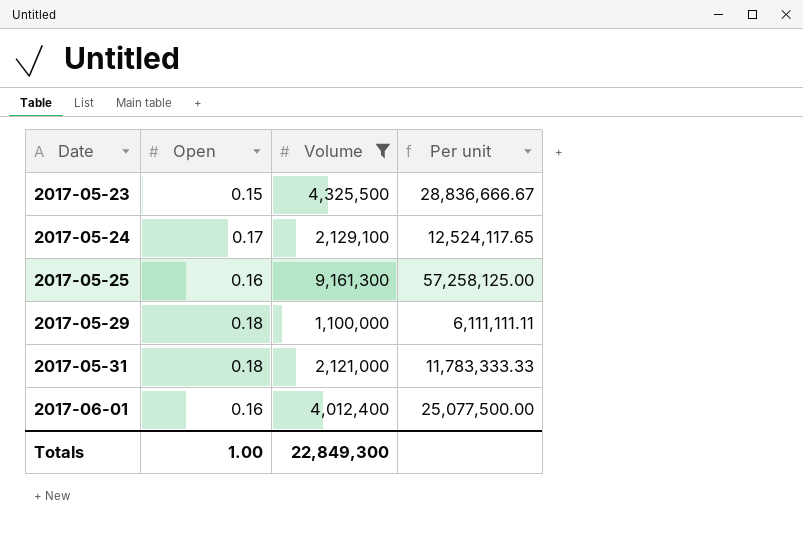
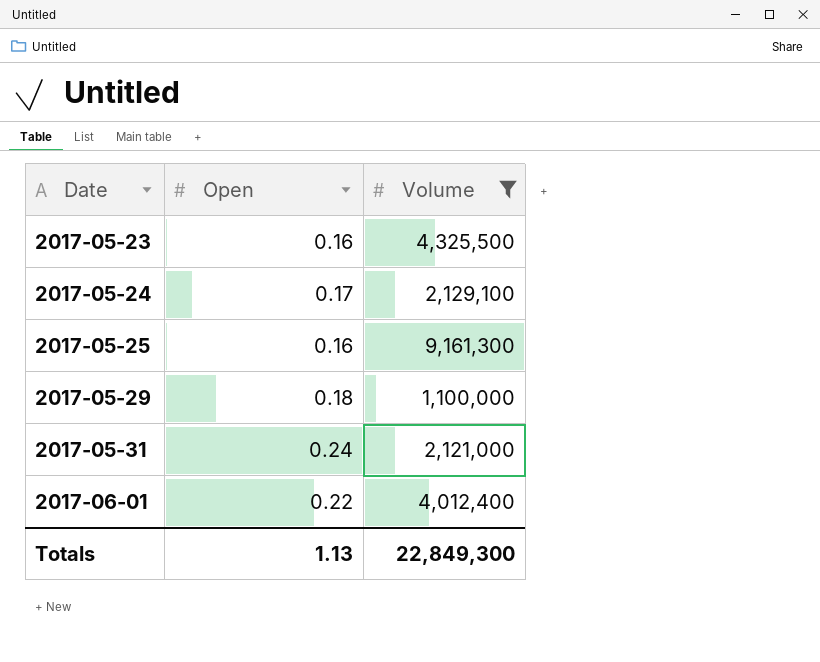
column Per unit | formula: [Volume] / [Open] -> none
2017-05-23 | Open: 0.15 -> 0.16
2017-05-31 | Open: 0.18 -> 0.24
2017-06-01 | Open: 0.16 -> 0.22
Totals | Open: 1.00 -> 1.13

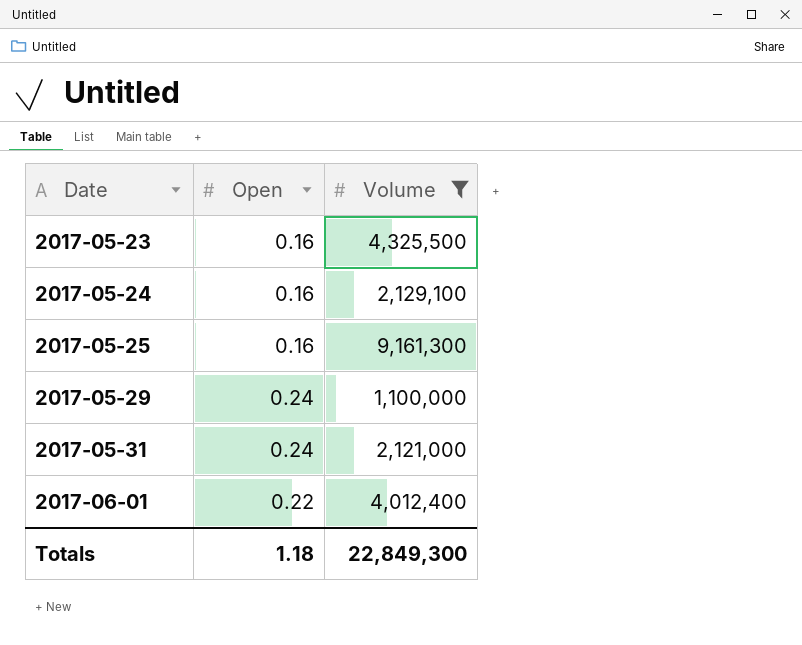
2017-05-24 | Open: 0.17 -> 0.16
2017-05-29 | Open: 0.18 -> 0.24
Totals | Open: 1.13 -> 1.18

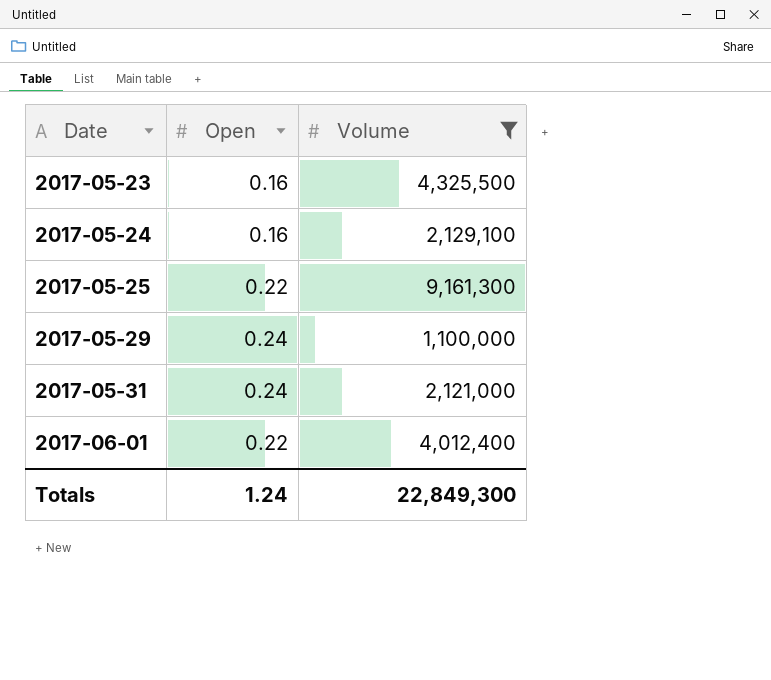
2017-05-25 | Open: 0.16 -> 0.22
Totals | Open: 1.18 -> 1.24

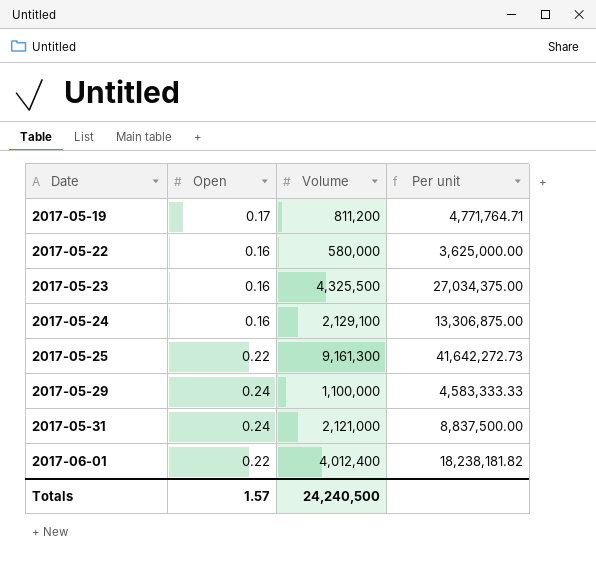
filter: Volume >= 1,100,000 -> none
column Per unit | formula: none -> [Volume] / [Open]
Totals | Open: 1.24 -> 1.57
Totals | Volume: 22,849,300 -> 24,240,500

